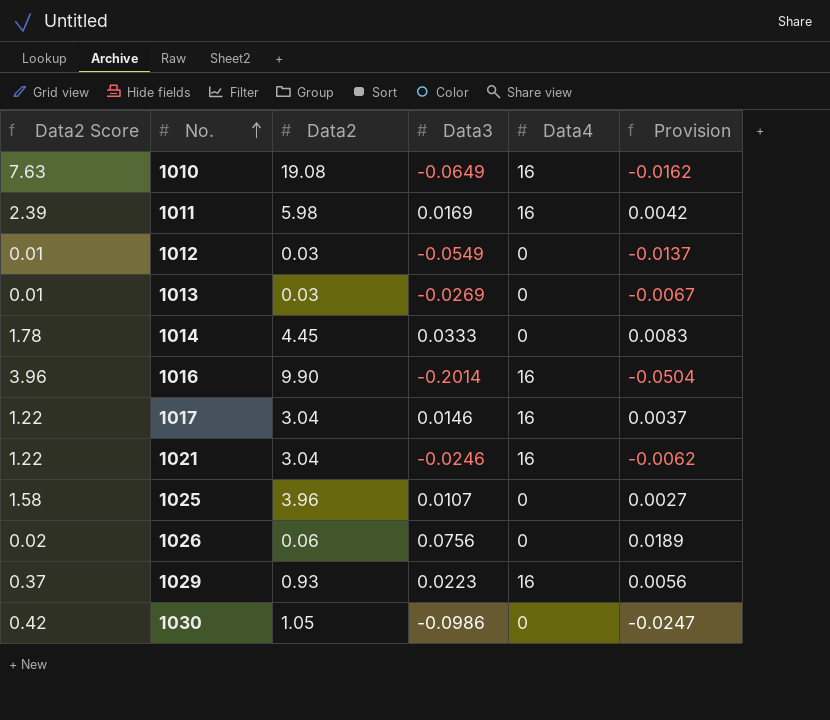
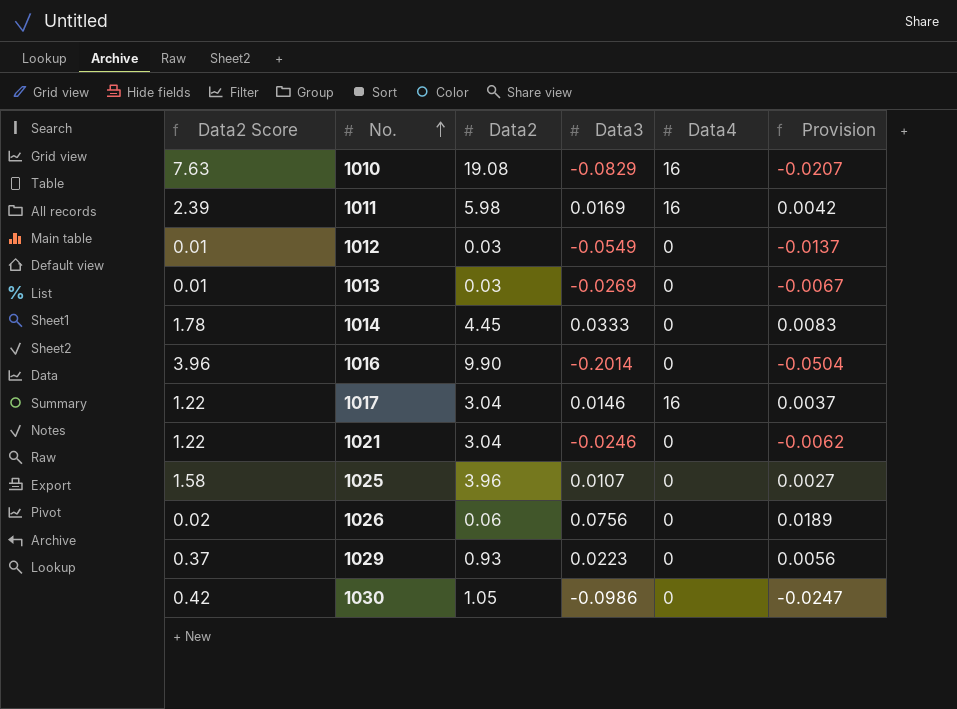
1010 | Data3: -0.0649 -> -0.0829
1010 | Provision: -0.0162 -> -0.0207
1016 | Data4: 16 -> 0
1021 | Data4: 16 -> 0
1029 | Data4: 16 -> 0

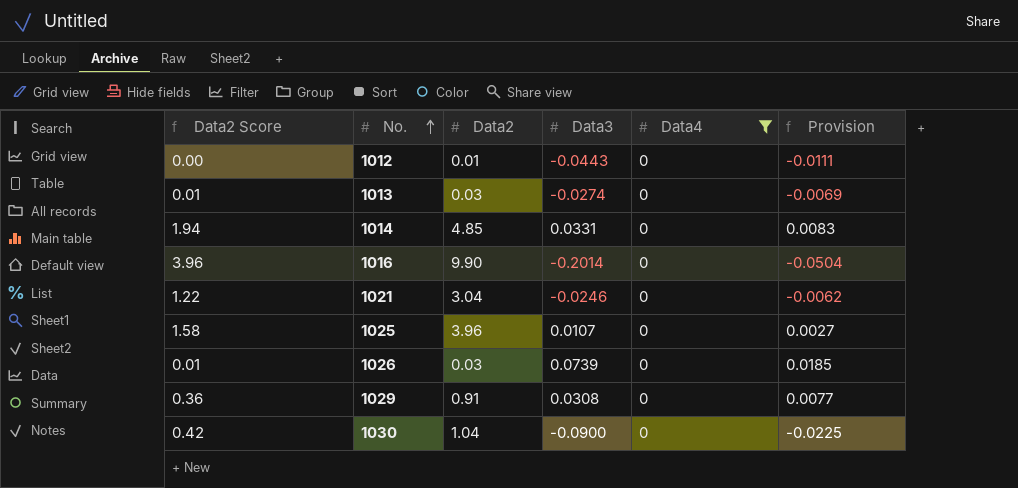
filter: none -> Data4 = 0
1012 | Data2 Score: 0.01 -> 0.00
1012 | Data2: 0.03 -> 0.01
1012 | Data3: -0.0549 -> -0.0443
1012 | Provision: -0.0137 -> -0.0111
1013 | Data3: -0.0269 -> -0.0274
1013 | Provision: -0.0067 -> -0.0069
1014 | Data2 Score: 1.78 -> 1.94
1014 | Data2: 4.45 -> 4.85
1014 | Data3: 0.0333 -> 0.0331
1026 | Data2 Score: 0.02 -> 0.01
1026 | Data2: 0.06 -> 0.03
1026 | Data3: 0.0756 -> 0.0739
1026 | Provision: 0.0189 -> 0.0185
1029 | Data2 Score: 0.37 -> 0.36
1029 | Data2: 0.93 -> 0.91
1029 | Data3: 0.0223 -> 0.0308
1029 | Provision: 0.0056 -> 0.0077
1030 | Data2: 1.05 -> 1.04
1030 | Data3: -0.0986 -> -0.0900
1030 | Provision: -0.0247 -> -0.0225

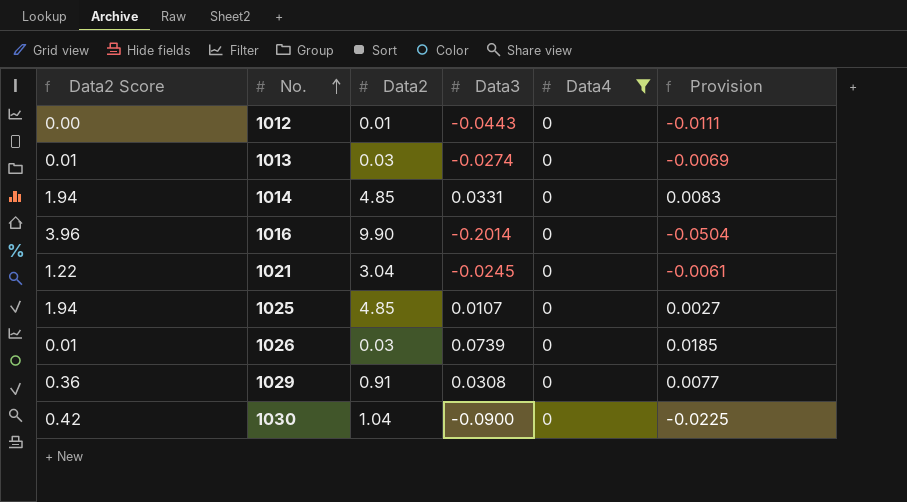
1021 | Data3: -0.0246 -> -0.0245
1021 | Provision: -0.0062 -> -0.0061
1025 | Data2 Score: 1.58 -> 1.94
1025 | Data2: 3.96 -> 4.85

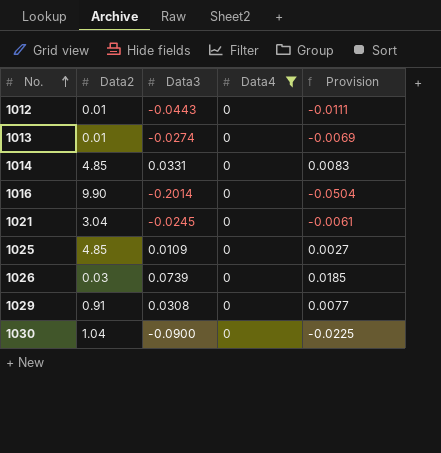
column Data2 Score | formula: [Data2] * 0.4 -> none
1013 | Data2: 0.03 -> 0.01
1025 | Data3: 0.0107 -> 0.0109

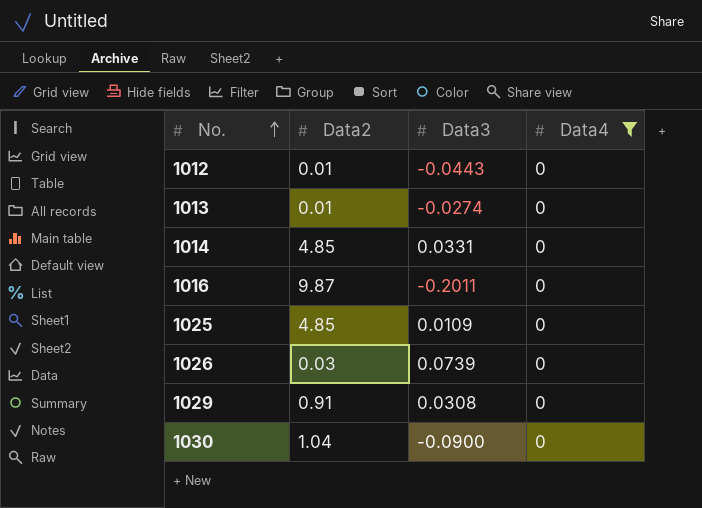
column Provision | formula: [Data3] * 0.25 -> none
row 1021: 3.04 | -0.0245 | 0 | -0.0061 -> none
1016 | Data2: 9.90 -> 9.87
1016 | Data3: -0.2014 -> -0.2011

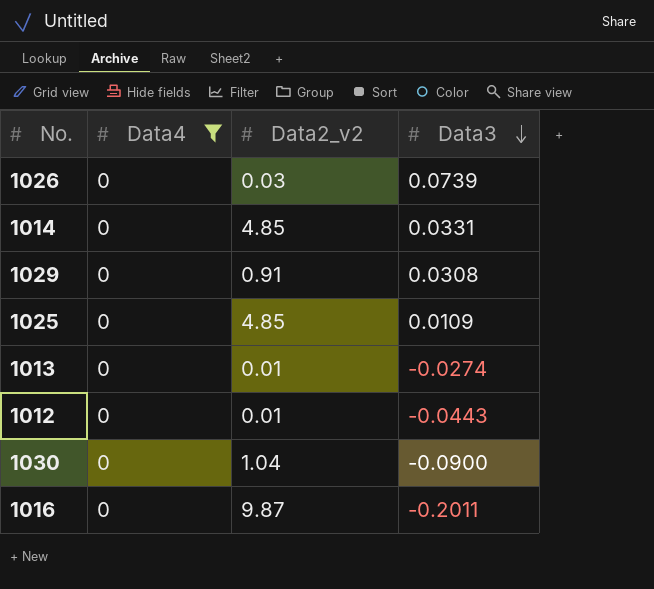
row order: No. ascending -> Data3 descending
column Data4 | position: 4 -> 2
column name: Data2 -> Data2_v2

